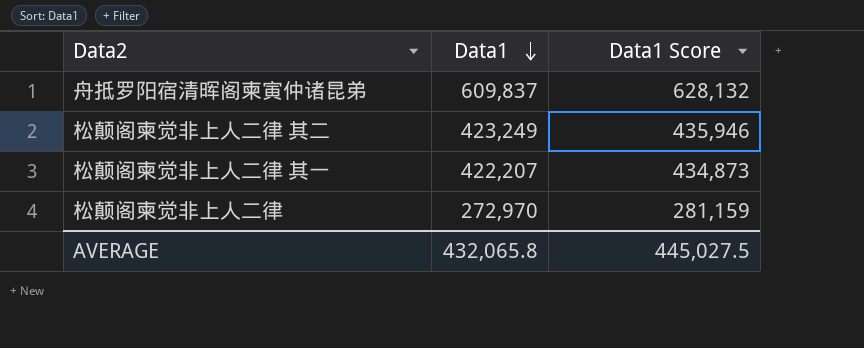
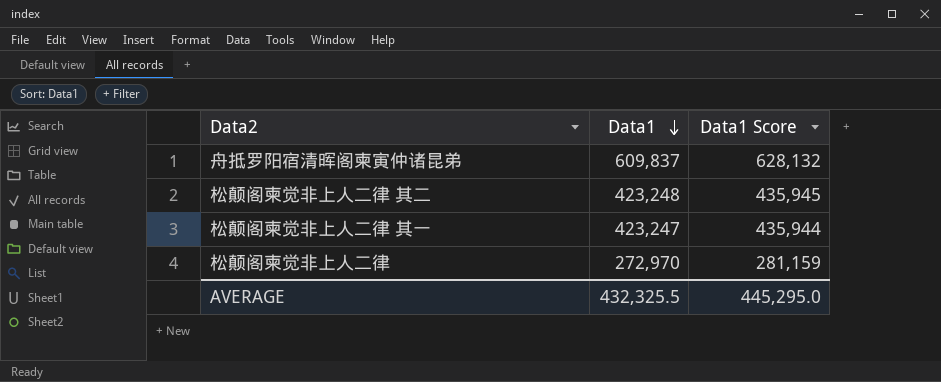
松颠阁柬觉非上人二律 其二 | Data1: 423,249 -> 423,248
松颠阁柬觉非上人二律 其二 | Data1 Score: 435,946 -> 435,945
松颠阁柬觉非上人二律 其一 | Data1: 422,207 -> 423,247
松颠阁柬觉非上人二律 其一 | Data1 Score: 434,873 -> 435,944
AVERAGE | Data1: 432,065.8 -> 432,325.5
AVERAGE | Data1 Score: 445,027.5 -> 445,295.0

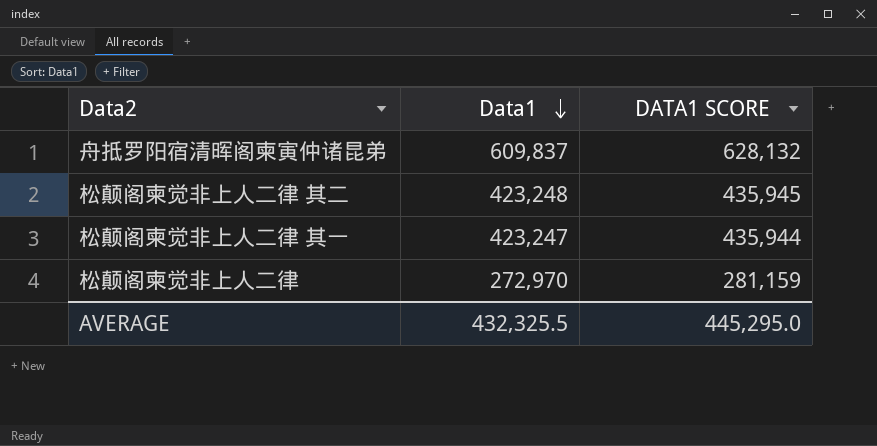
column name: Data1 Score -> DATA1 SCORE

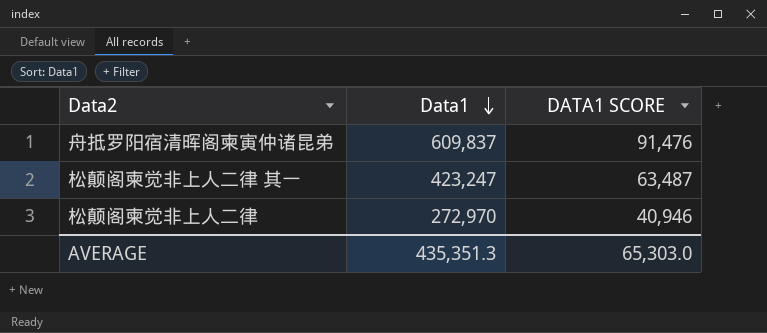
column DATA1 SCORE | formula: [Data1] * 1.03 -> [Data1] * 0.15
row 松颠阁柬觉非上人二律 其二: 423,248 | 435,945 -> none
AVERAGE | Data1: 432,325.5 -> 435,351.3
AVERAGE | DATA1 SCORE: 445,295.0 -> 65,303.0

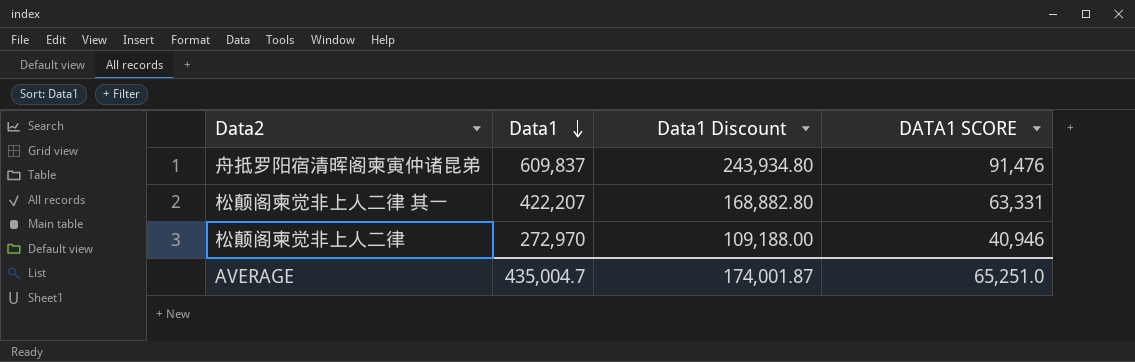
column Data1 Discount | formula: none -> [Data1] * 0.4
松颠阁柬觉非上人二律 其一 | Data1: 423,247 -> 422,207
松颠阁柬觉非上人二律 其一 | DATA1 SCORE: 63,487 -> 63,331
AVERAGE | Data1: 435,351.3 -> 435,004.7
AVERAGE | DATA1 SCORE: 65,303.0 -> 65,251.0

